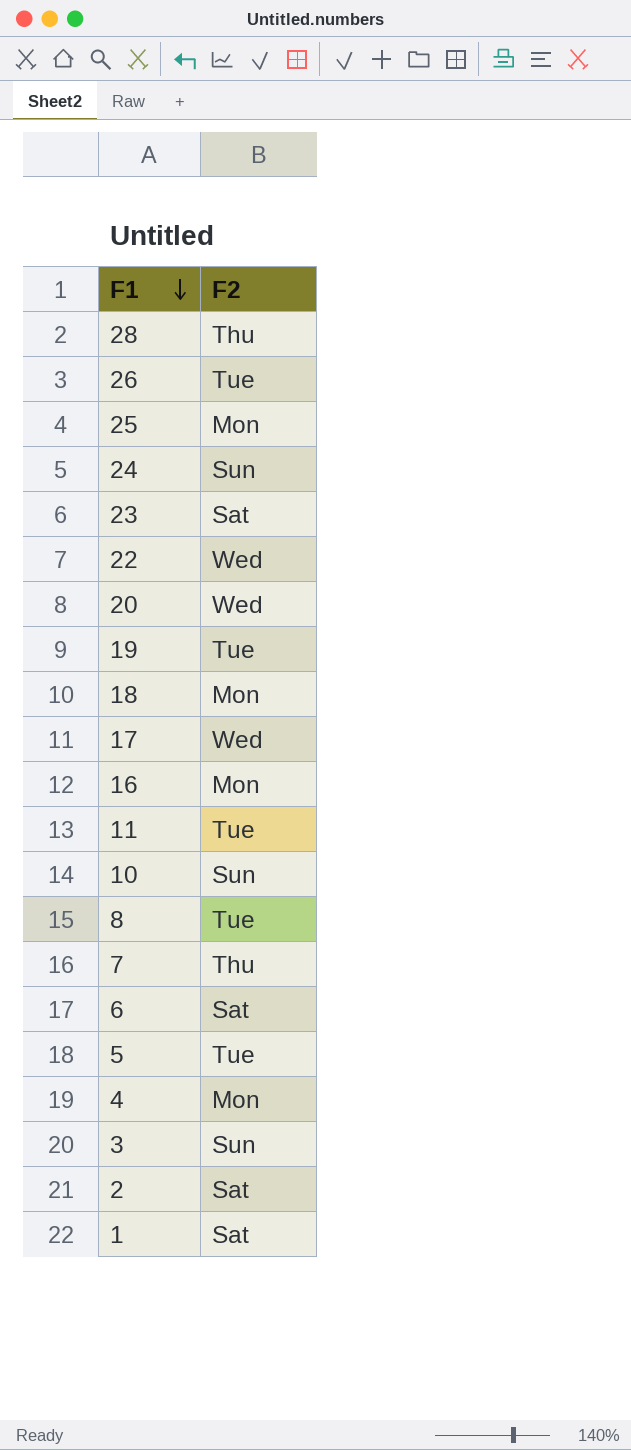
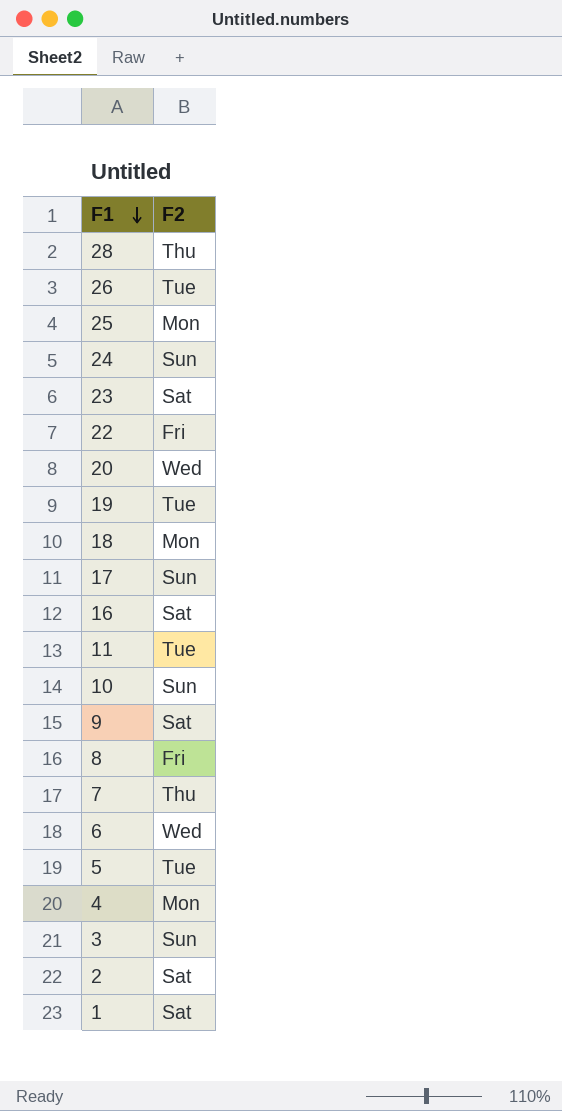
22 | F2: Wed -> Fri
17 | F2: Wed -> Sun
16 | F2: Mon -> Sat
row 9: none -> Sat
8 | F2: Tue -> Fri
6 | F2: Sat -> Wed

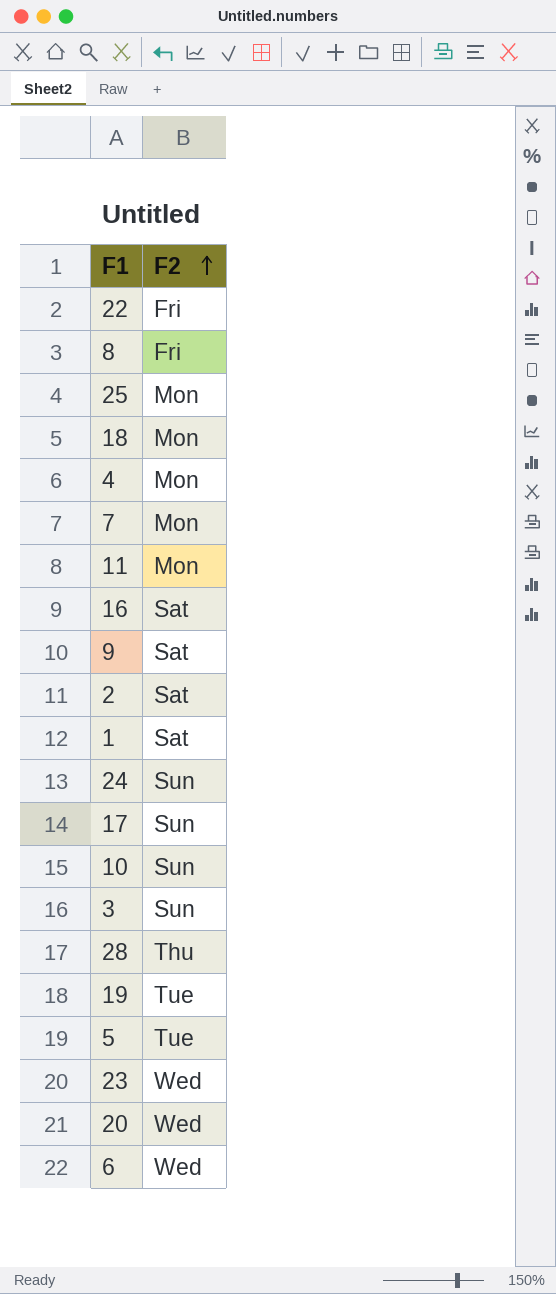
row order: F1 descending -> F2 ascending
row 26: Tue -> none
7 | F2: Thu -> Mon
11 | F2: Tue -> Mon
23 | F2: Sat -> Wed

